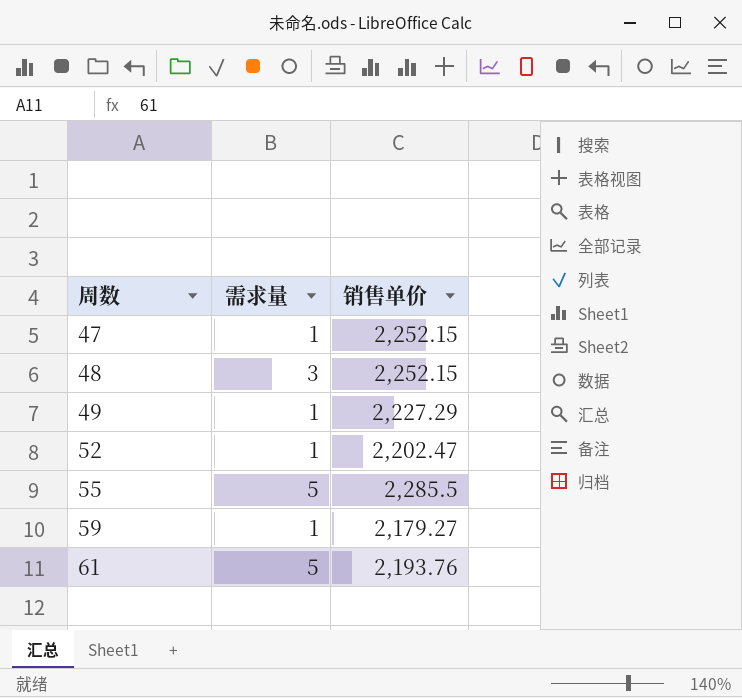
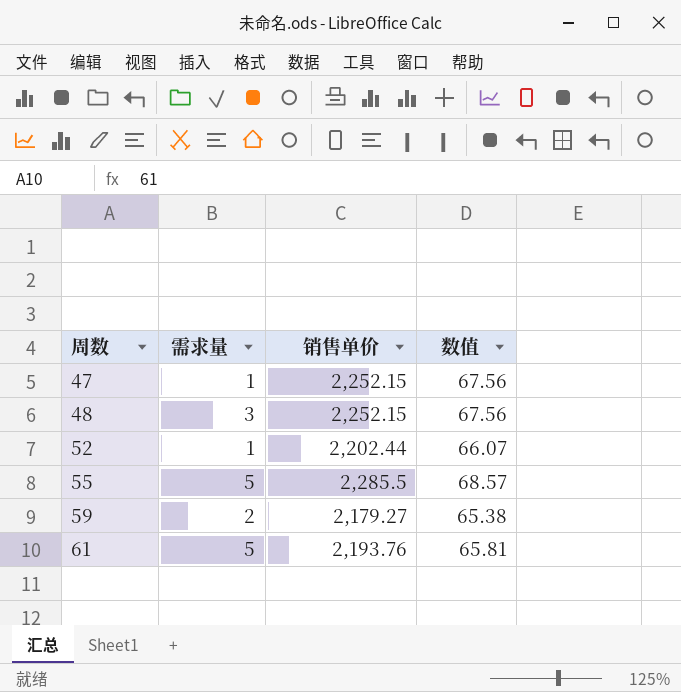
column 数值 | formula: none -> [销售单价] * 0.03
row 49: 1 | 2,227.29 -> none
52 | 销售单价: 2,202.47 -> 2,202.44
59 | 需求量: 1 -> 2

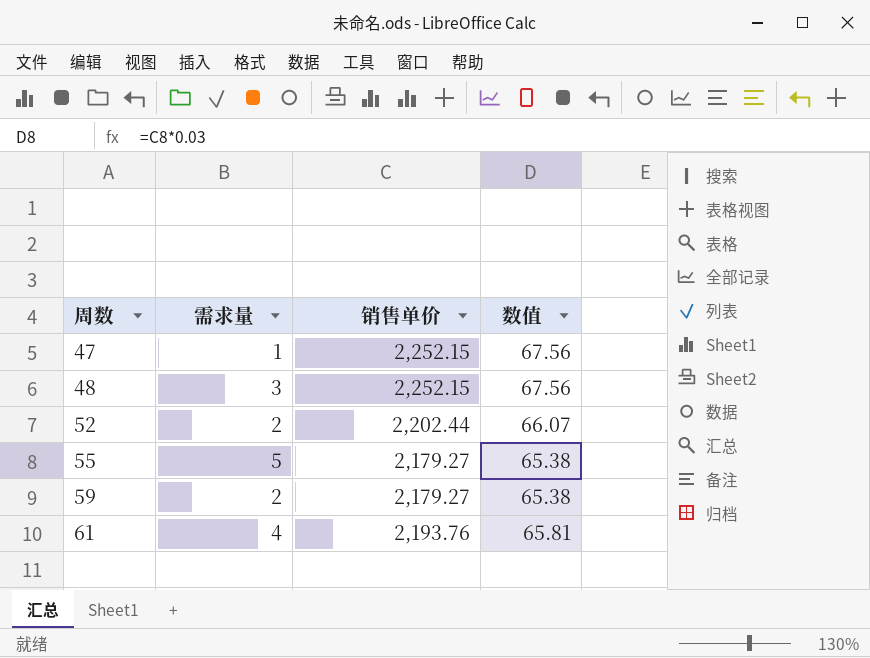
52 | 需求量: 1 -> 2
55 | 销售单价: 2,285.5 -> 2,179.27
55 | 数值: 68.57 -> 65.38
61 | 需求量: 5 -> 4

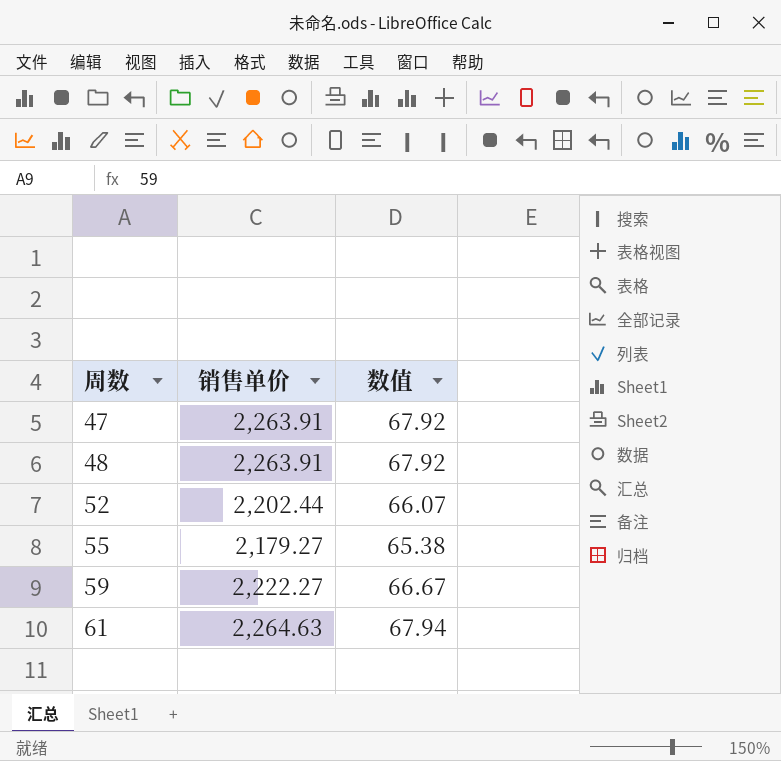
column 需求量 | position: 2 -> none
47 | 销售单价: 2,252.15 -> 2,263.91
47 | 数值: 67.56 -> 67.92
48 | 销售单价: 2,252.15 -> 2,263.91
48 | 数值: 67.56 -> 67.92
59 | 销售单价: 2,179.27 -> 2,222.27
59 | 数值: 65.38 -> 66.67
61 | 销售单价: 2,193.76 -> 2,264.63
61 | 数值: 65.81 -> 67.94

